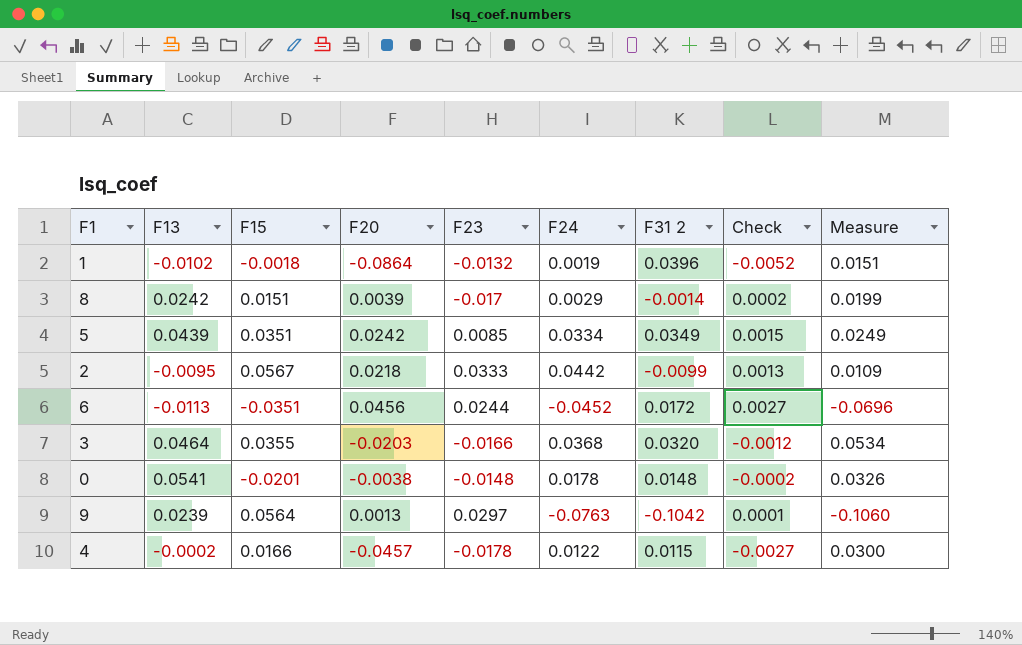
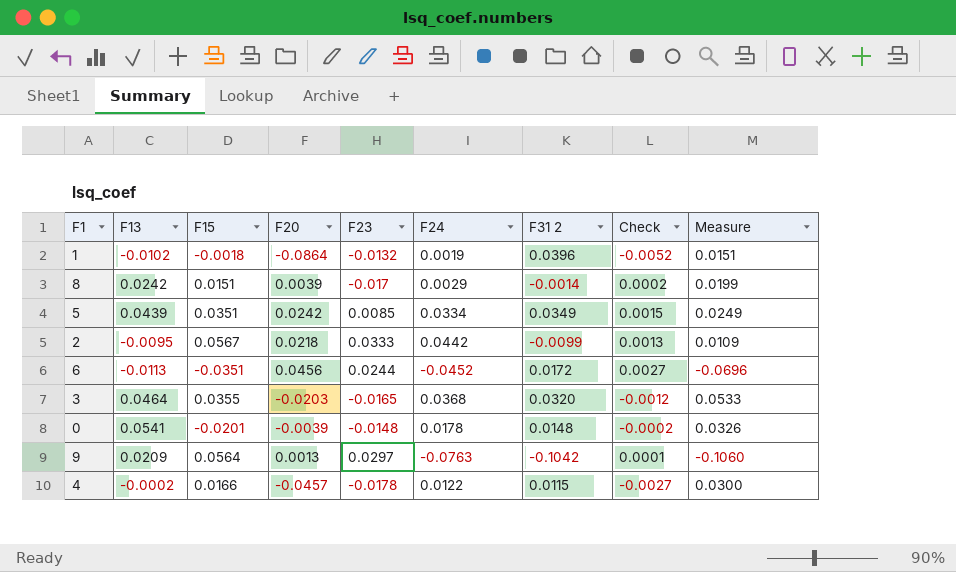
3 | F23: -0.0166 -> -0.0165
3 | Measure: 0.0534 -> 0.0533
0 | F20: -0.0038 -> -0.0039
9 | F13: 0.0239 -> 0.0209

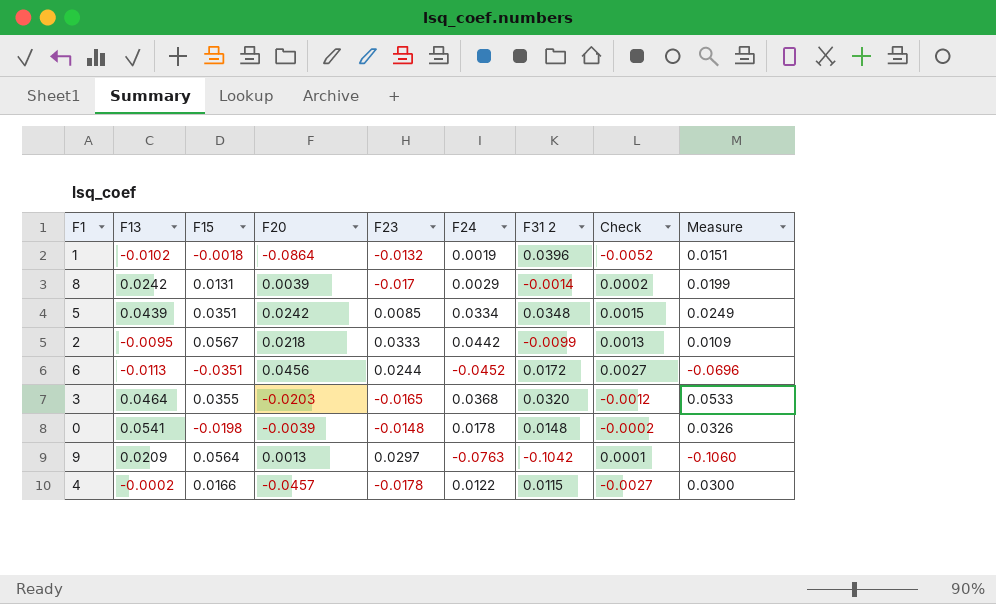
8 | F15: 0.0151 -> 0.0131
5 | F31 2: 0.0349 -> 0.0348
0 | F15: -0.0201 -> -0.0198

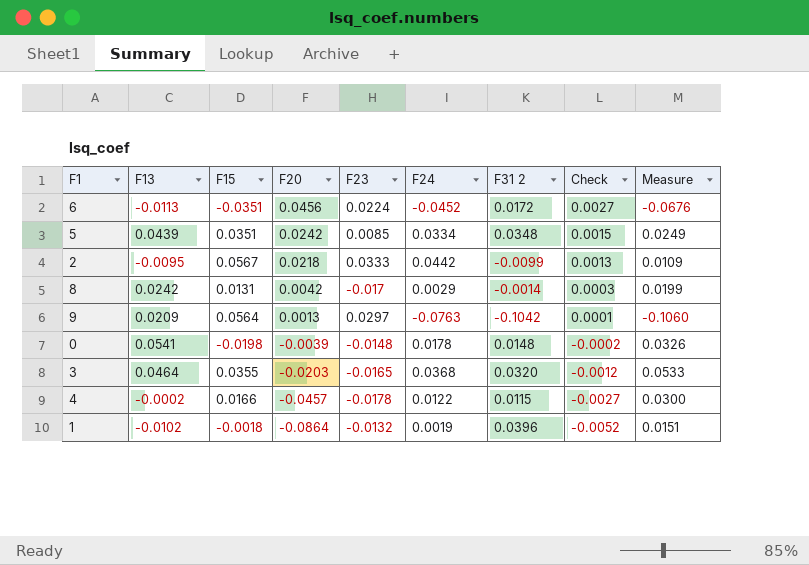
row order: none -> F20 descending
6 | F23: 0.0244 -> 0.0224
6 | Measure: -0.0696 -> -0.0676
8 | F20: 0.0039 -> 0.0042
8 | Check: 0.0002 -> 0.0003

